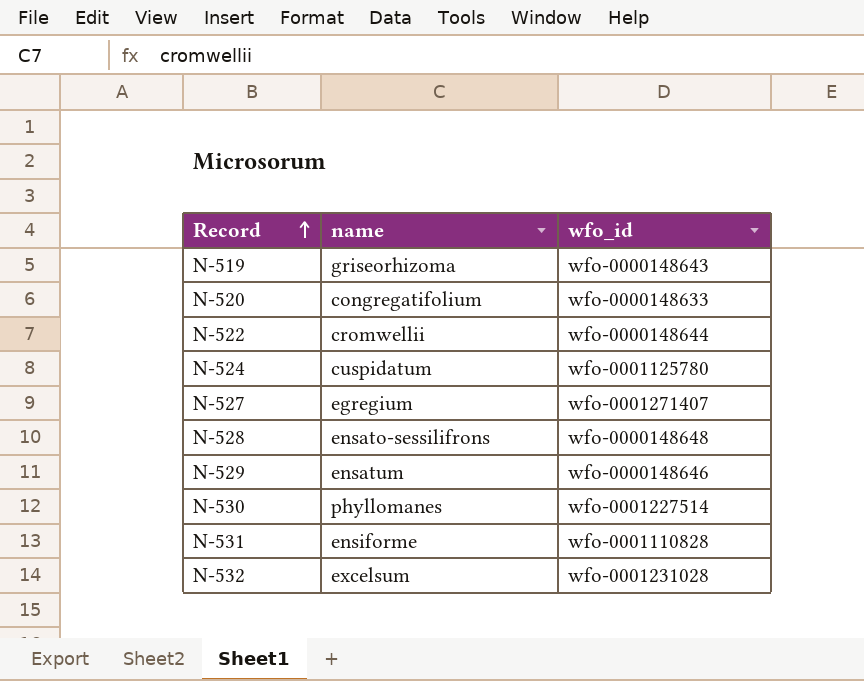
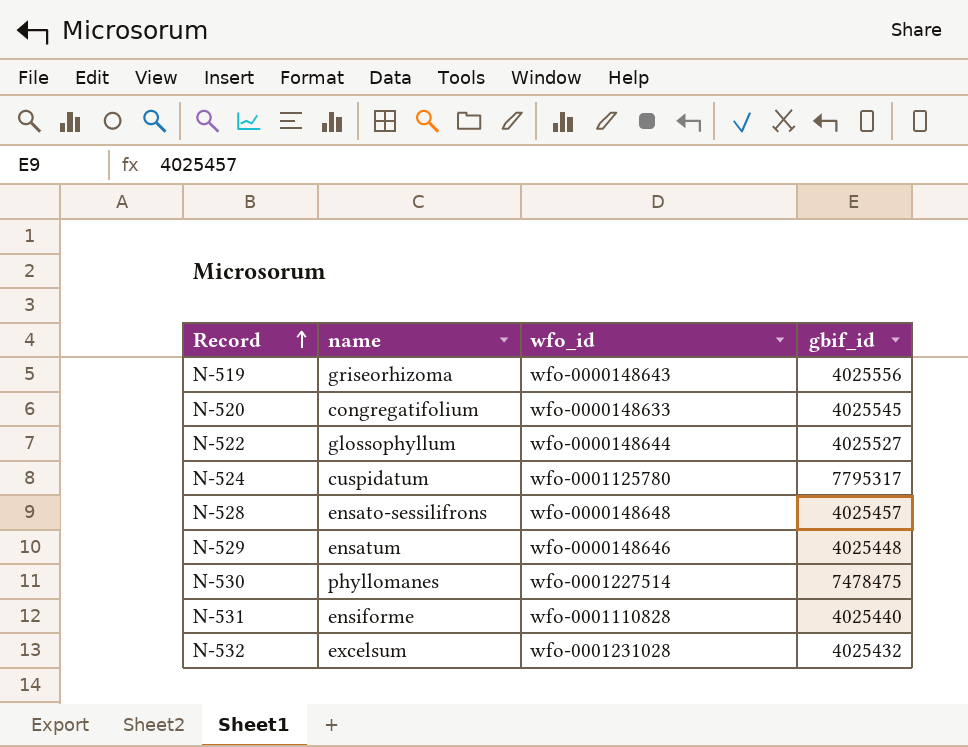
column gbif_id | position: none -> 4
row N-527: egregium | wfo-0001271407 -> none
N-522 | name: cromwellii -> glossophyllum

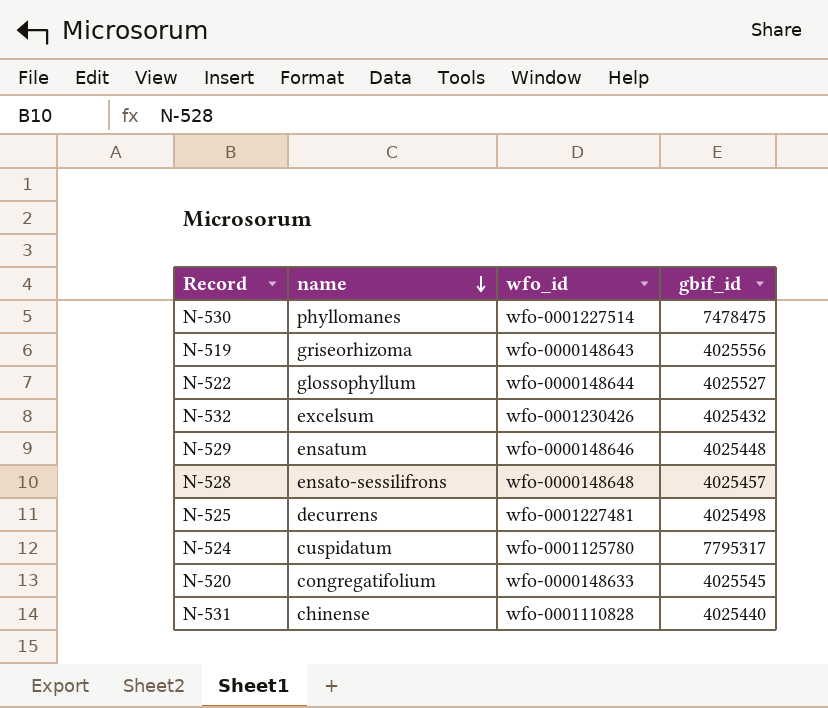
row order: Record ascending -> name descending
N-532 | wfo_id: wfo-0001231028 -> wfo-0001230426
row N-525: none -> decurrens | wfo-0001227481 | 4025498
N-531 | name: ensiforme -> chinense

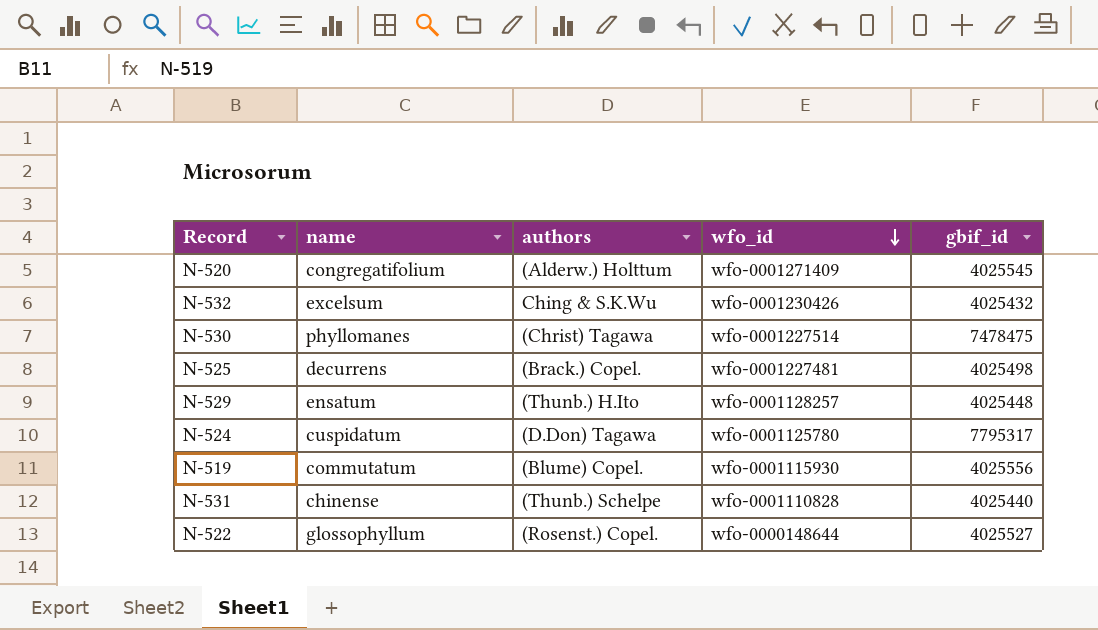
row order: name descending -> wfo_id descending
column authors | position: none -> 3
row N-528: ensato-sessilifrons | wfo-0000148648 | 4025457 -> none
N-520 | wfo_id: wfo-0000148633 -> wfo-0001271409
N-529 | wfo_id: wfo-0000148646 -> wfo-0001128257
N-519 | name: griseorhizoma -> commutatum
N-519 | wfo_id: wfo-0000148643 -> wfo-0001115930

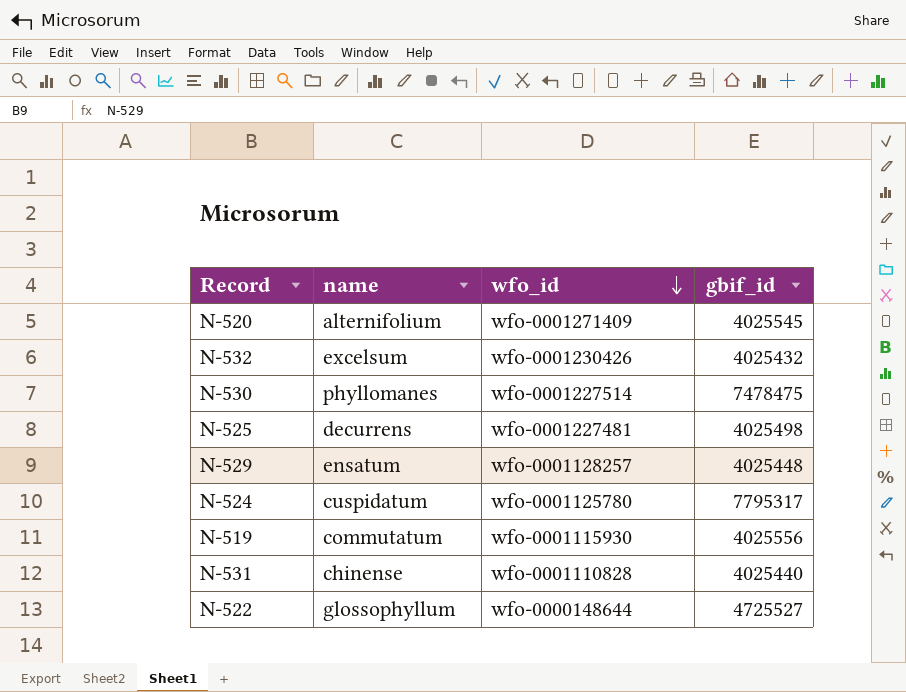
column authors | position: 3 -> none
N-520 | name: congregatifolium -> alternifolium
N-522 | gbif_id: 4025527 -> 4725527

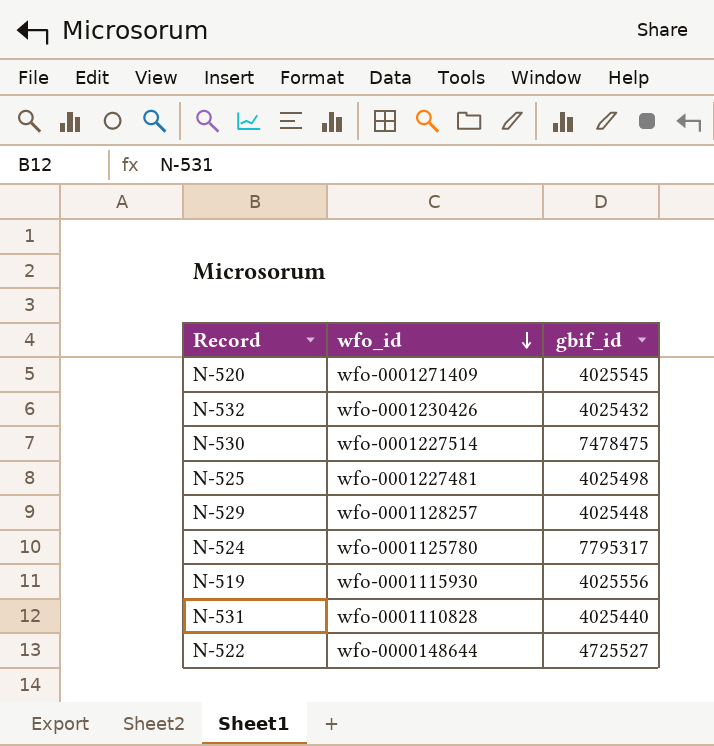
column name | position: 2 -> none

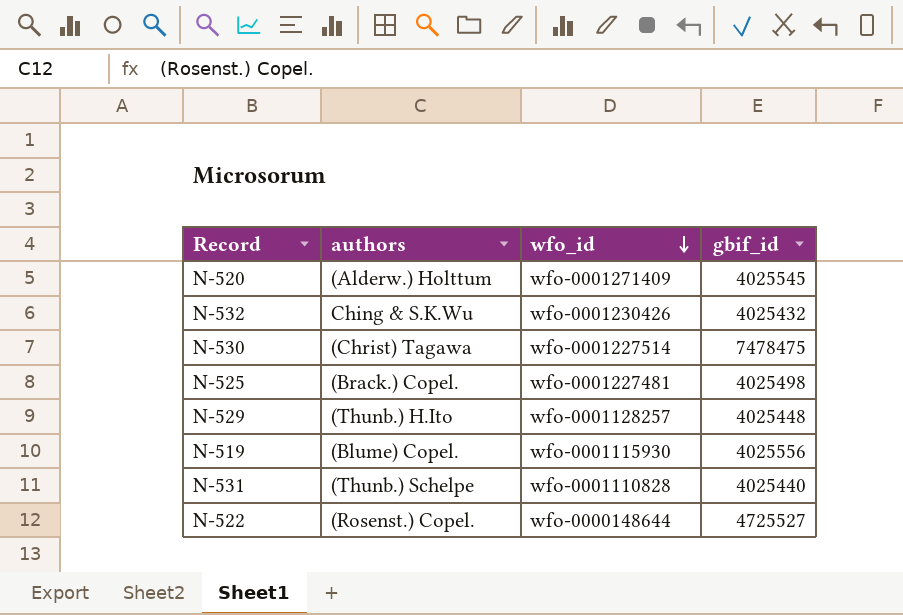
column authors | position: none -> 2
row N-524: wfo-0001125780 | 7795317 -> none

